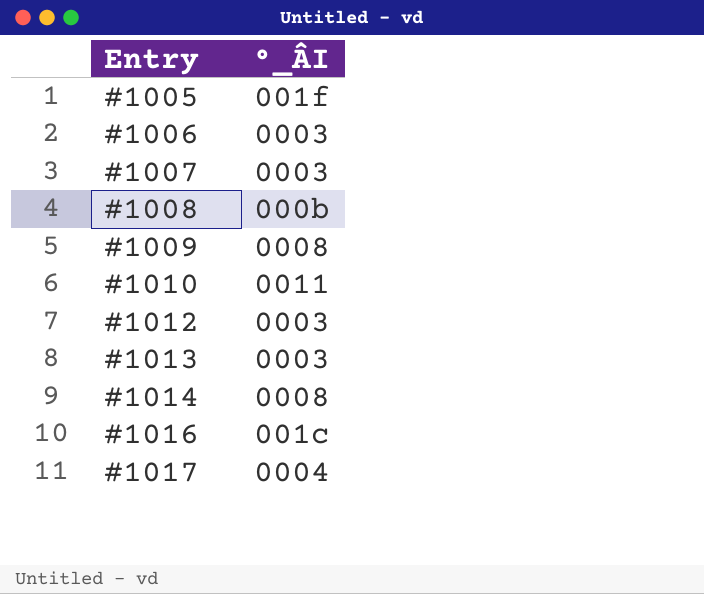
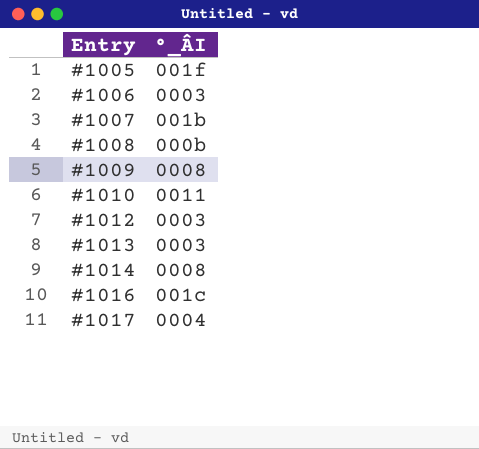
#1007 | °_ÂI: 0003 -> 001b

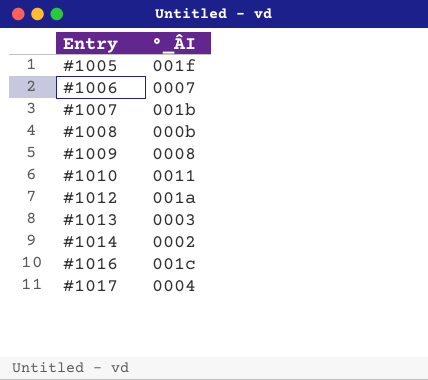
#1006 | °_ÂI: 0003 -> 0007
#1012 | °_ÂI: 0003 -> 001a
#1014 | °_ÂI: 0008 -> 0002

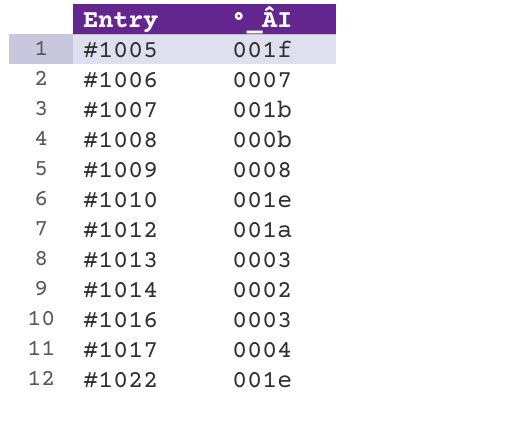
#1010 | °_ÂI: 0011 -> 001e
#1016 | °_ÂI: 001c -> 0003
row #1022: none -> 001e

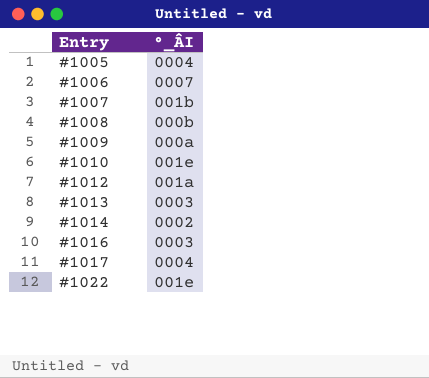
#1005 | °_ÂI: 001f -> 0004
#1009 | °_ÂI: 0008 -> 000a

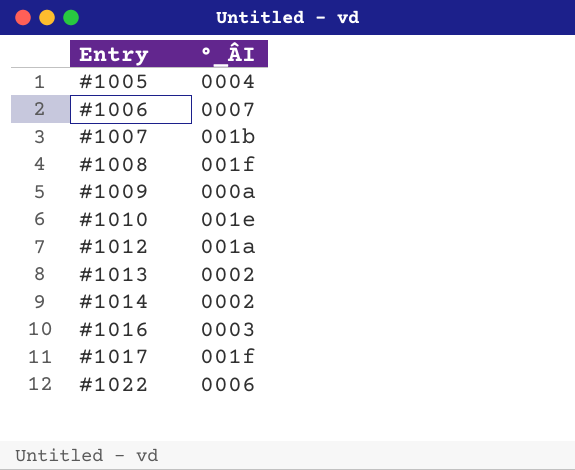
#1008 | °_ÂI: 000b -> 001f
#1013 | °_ÂI: 0003 -> 0002
#1017 | °_ÂI: 0004 -> 001f
#1022 | °_ÂI: 001e -> 0006

